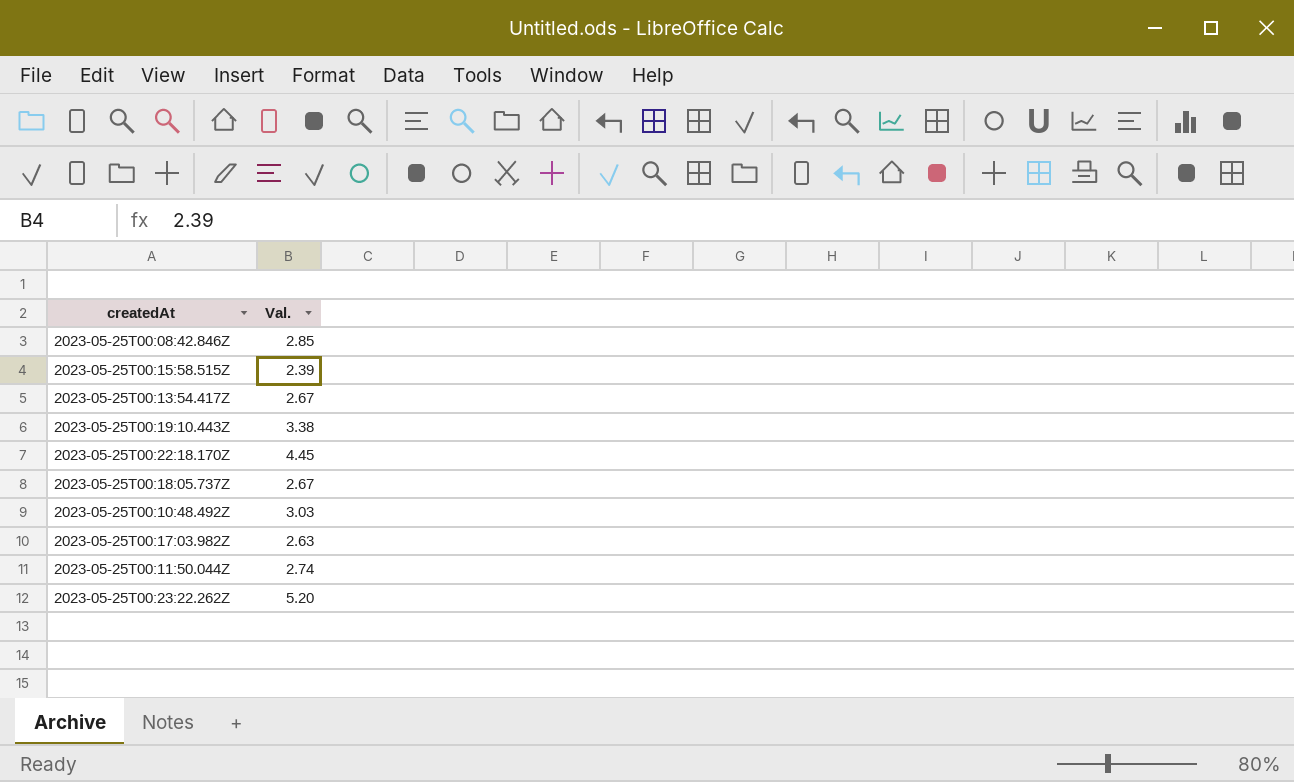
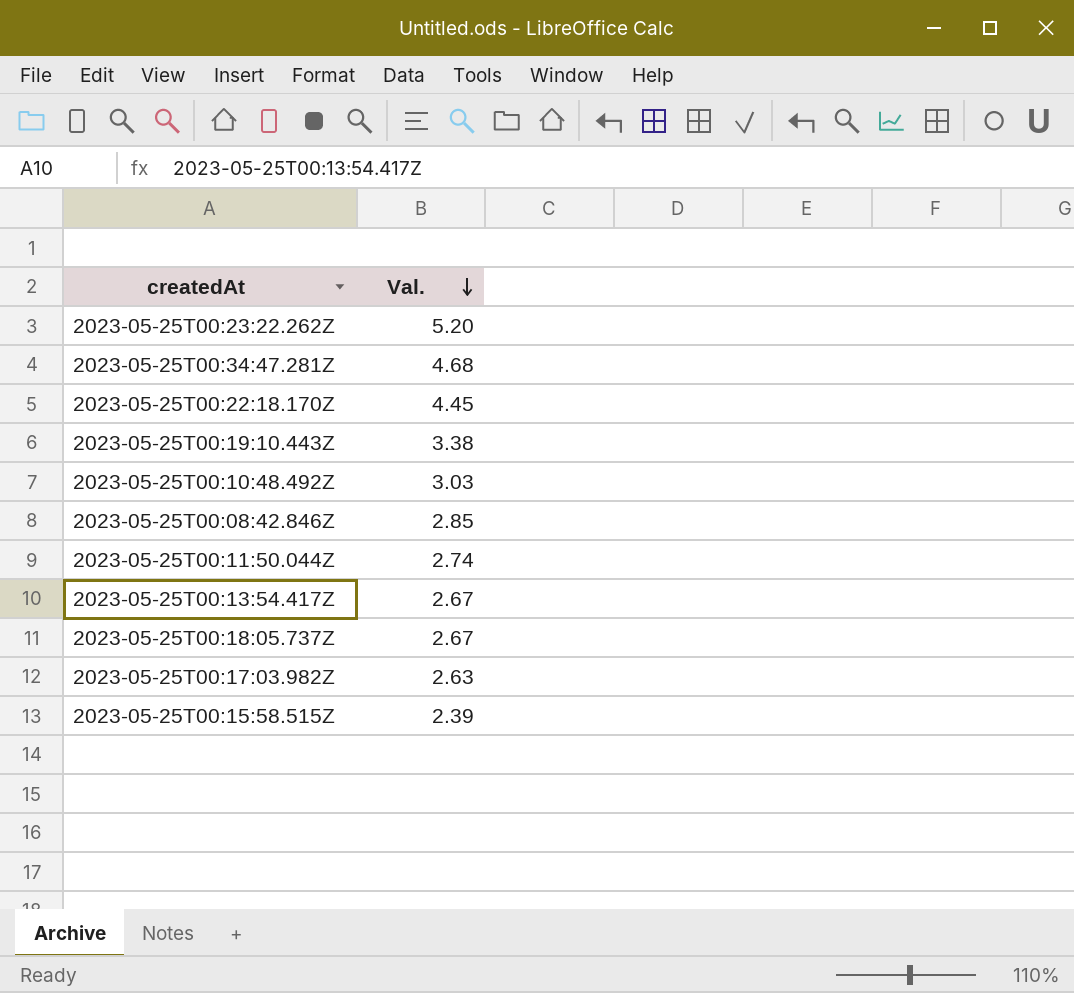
row order: none -> Val. descending
row 2023-05-25T00:34:47.281Z: none -> 4.68

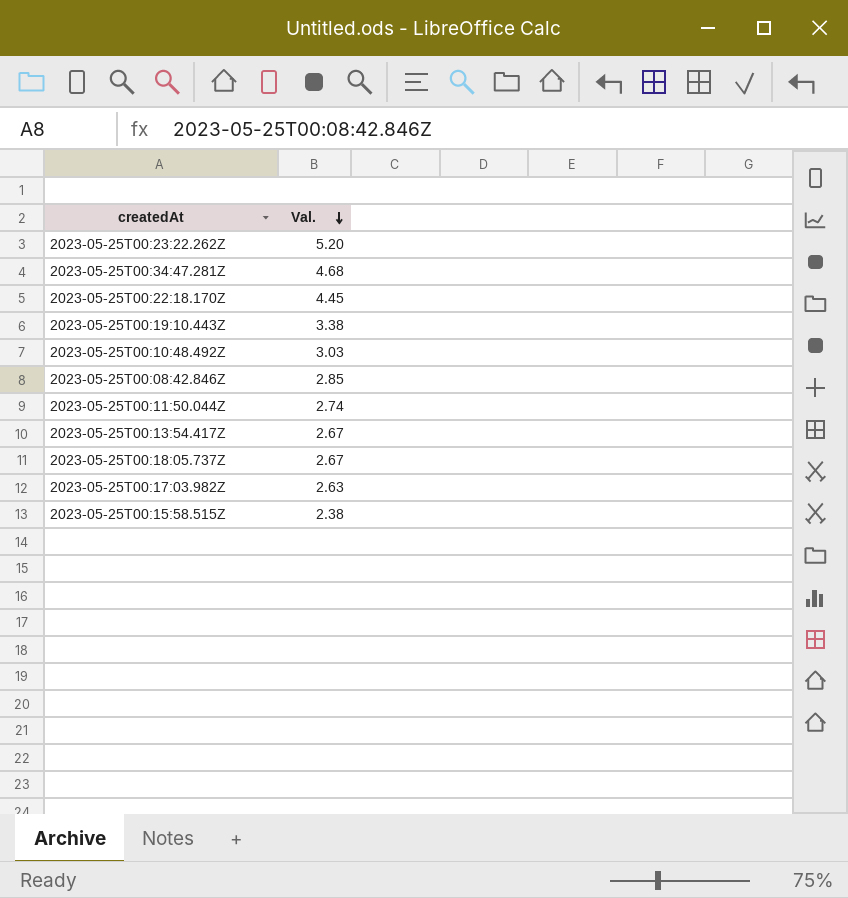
2023-05-25T00:15:58.515Z | Val.: 2.39 -> 2.38

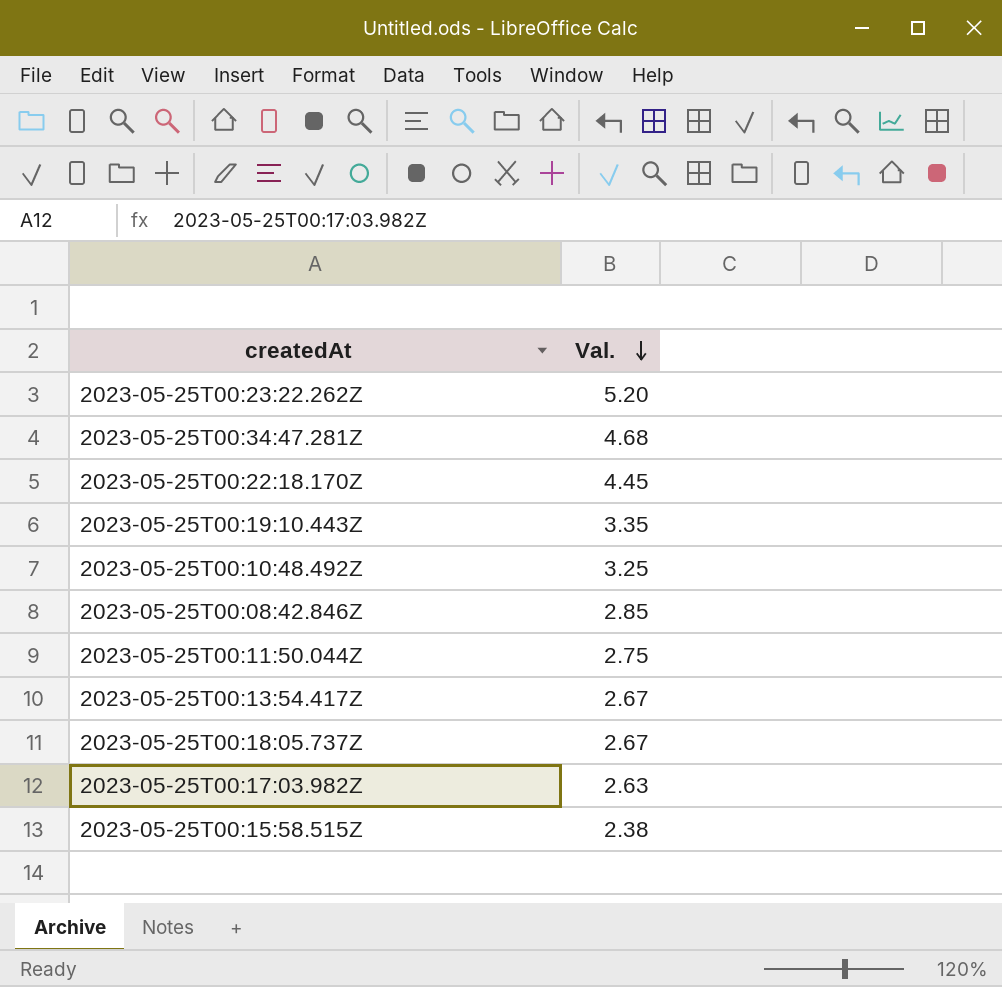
2023-05-25T00:19:10.443Z | Val.: 3.38 -> 3.35
2023-05-25T00:10:48.492Z | Val.: 3.03 -> 3.25
2023-05-25T00:11:50.044Z | Val.: 2.74 -> 2.75

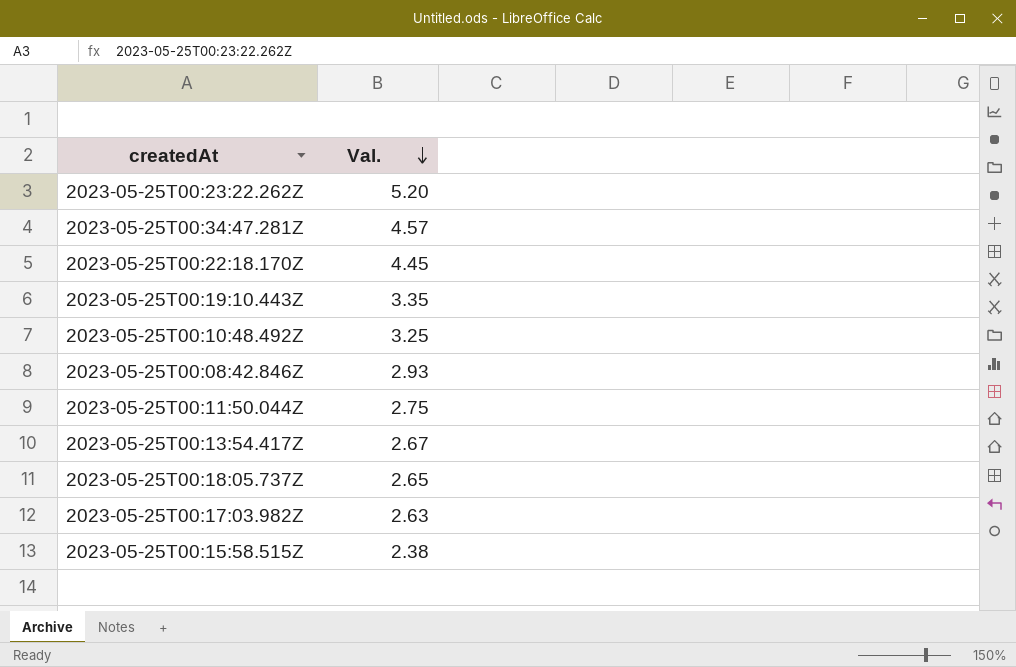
2023-05-25T00:34:47.281Z | Val.: 4.68 -> 4.57
2023-05-25T00:08:42.846Z | Val.: 2.85 -> 2.93
2023-05-25T00:18:05.737Z | Val.: 2.67 -> 2.65

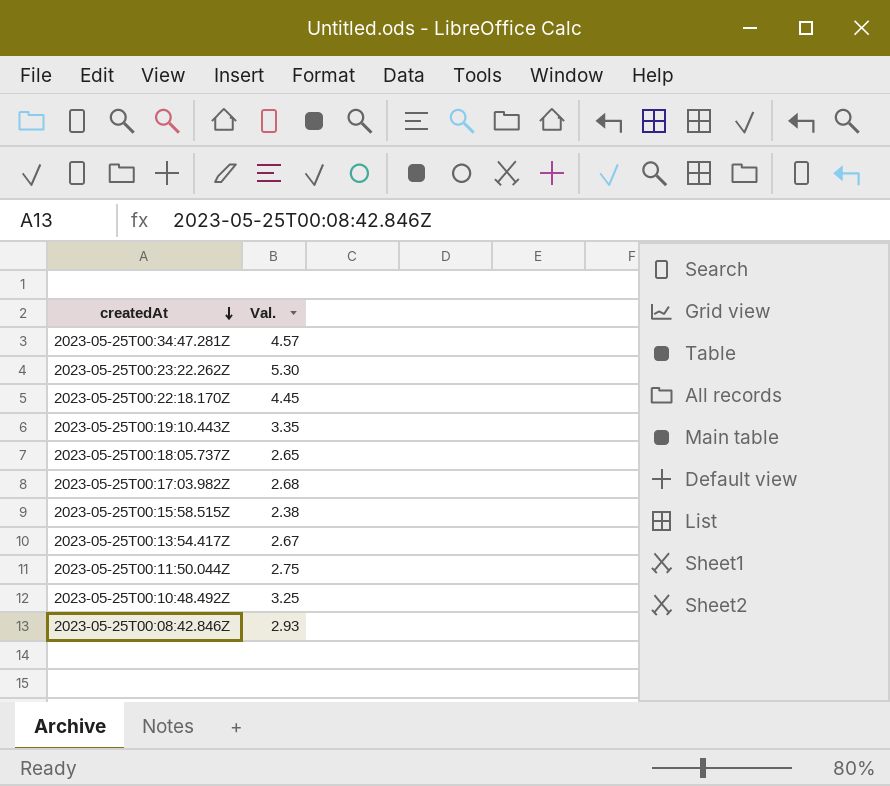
row order: Val. descending -> createdAt descending
2023-05-25T00:23:22.262Z | Val.: 5.20 -> 5.30
2023-05-25T00:17:03.982Z | Val.: 2.63 -> 2.68

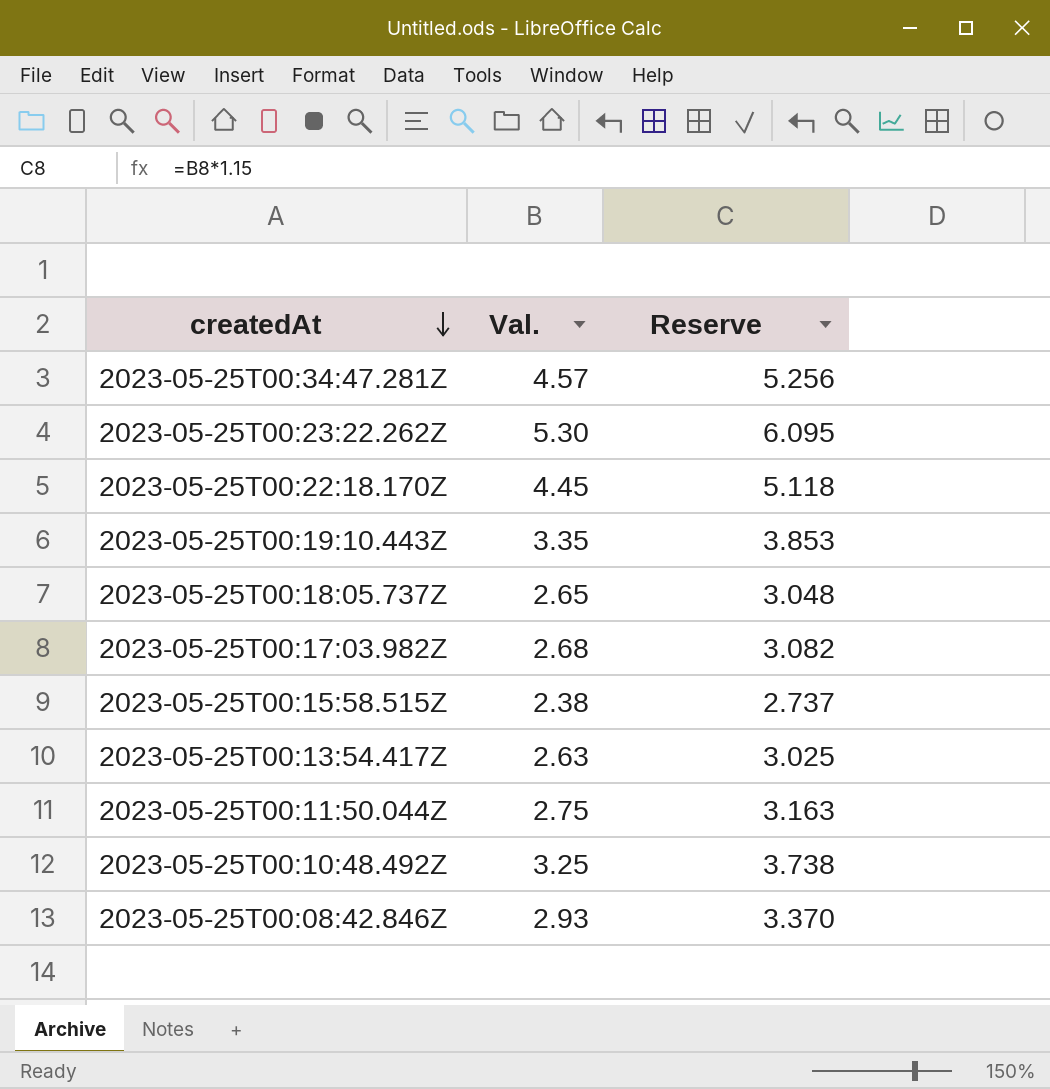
column Reserve | formula: none -> [Val.] * 1.15
2023-05-25T00:13:54.417Z | Val.: 2.67 -> 2.63

